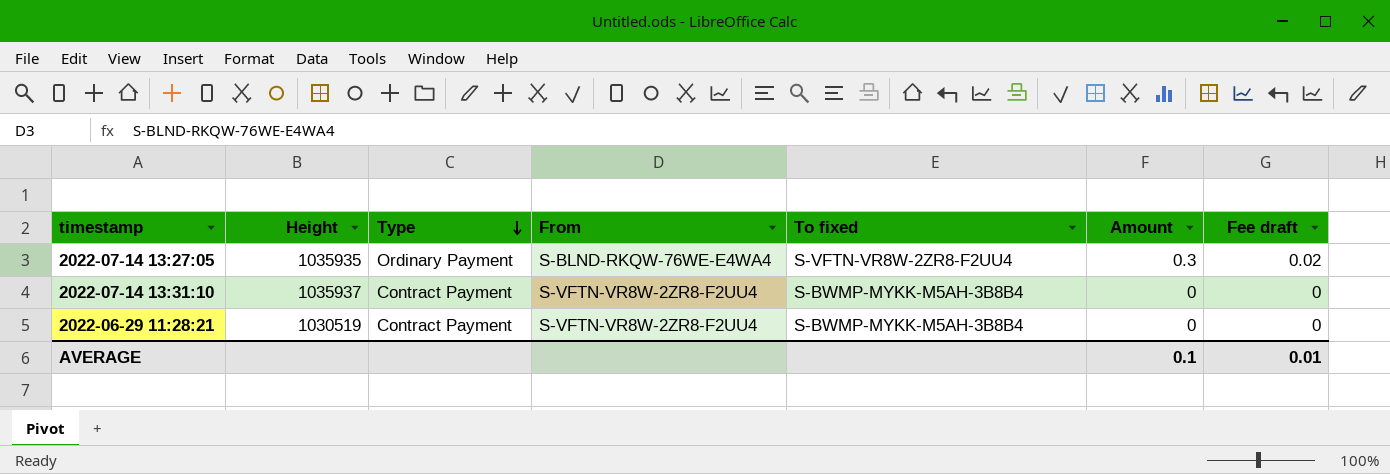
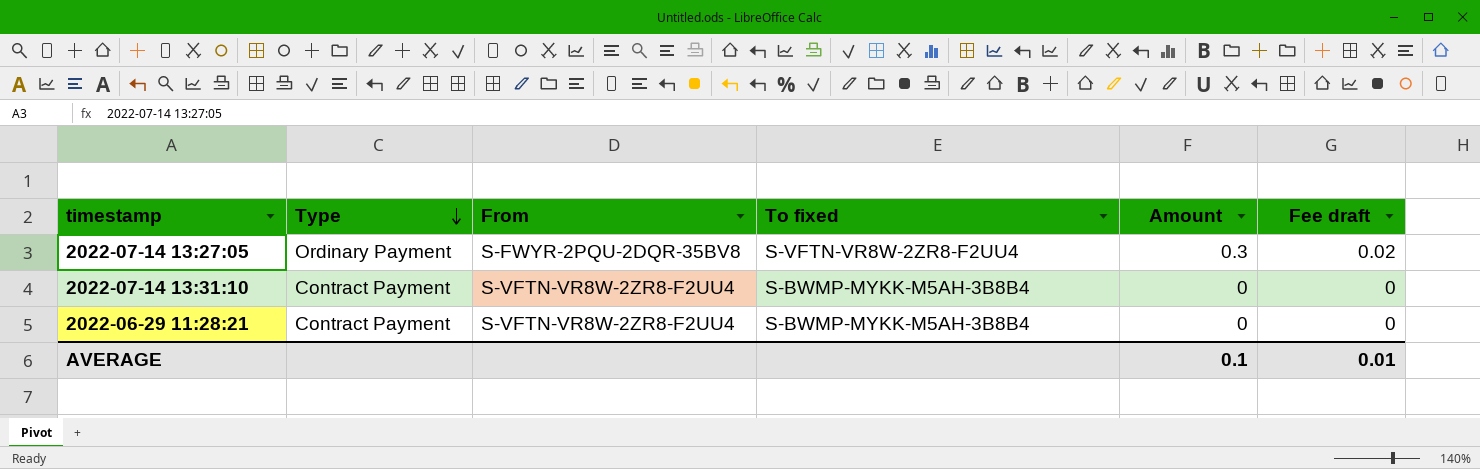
column Height | position: 2 -> none
2022-07-14 13:27:05 | From: S-BLND-RKQW-76WE-E4WA4 -> S-FWYR-2PQU-2DQR-35BV8

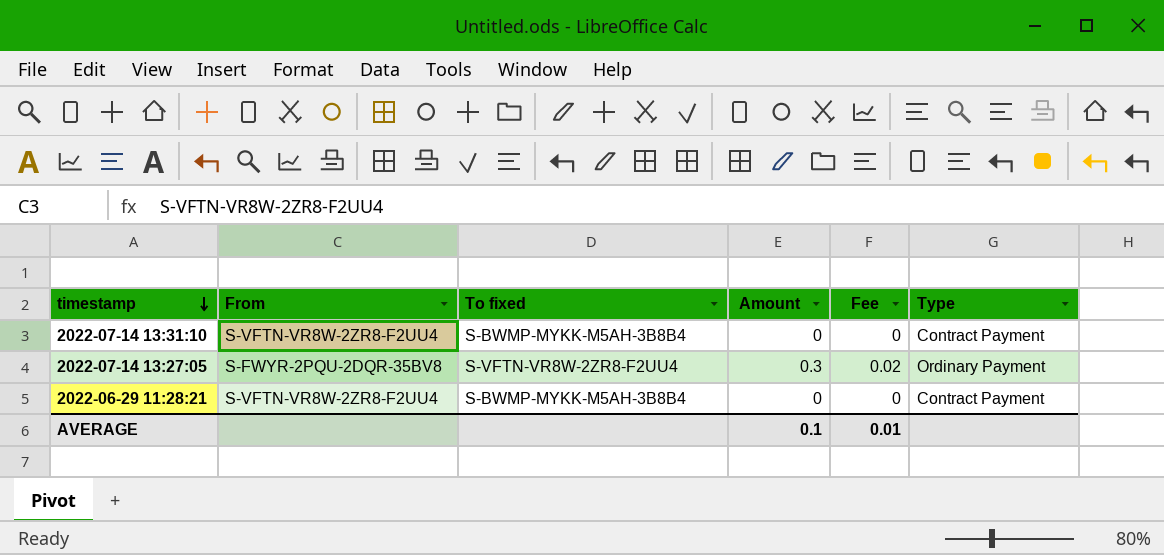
row order: Type descending -> timestamp descending
column name: Fee draft -> Fee
column Type | position: 2 -> 6

